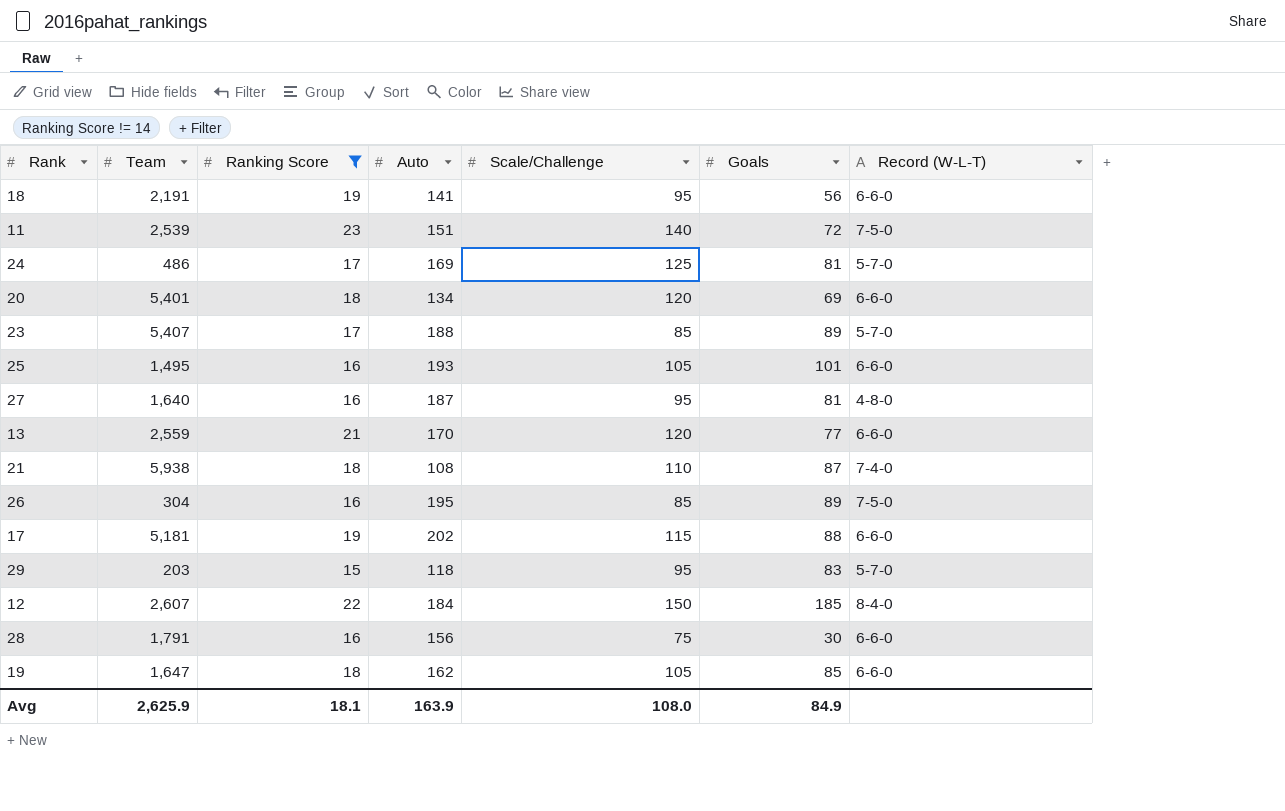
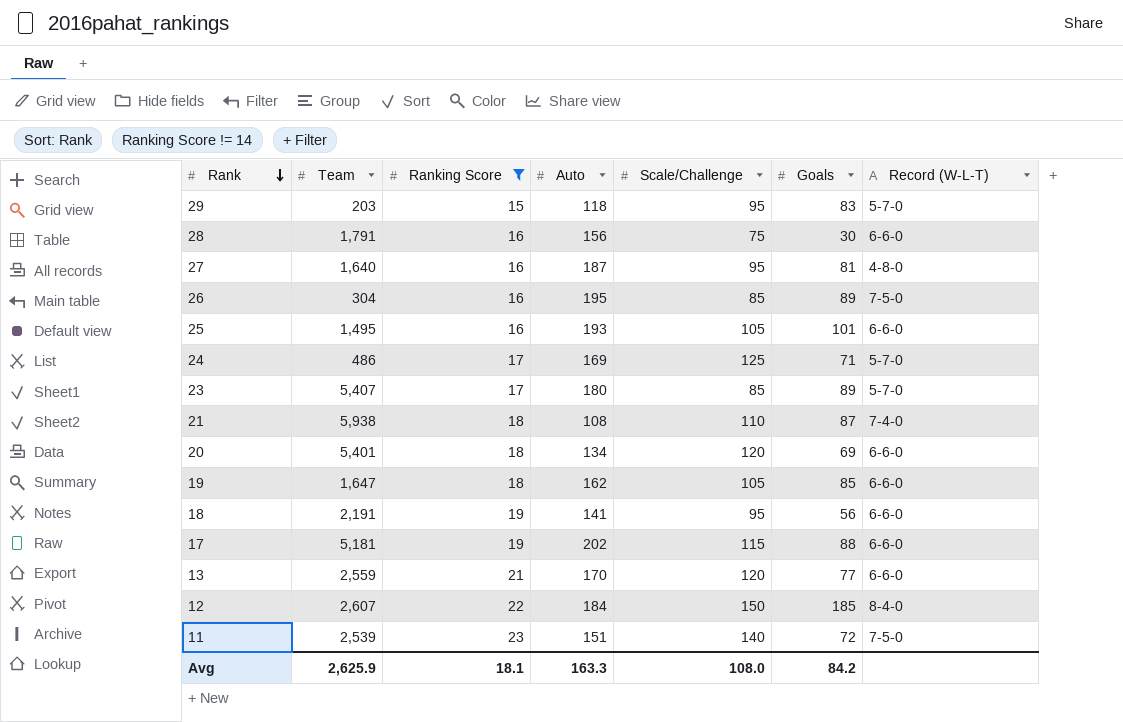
row order: none -> Rank descending
24 | Goals: 81 -> 71
23 | Auto: 188 -> 180
Avg | Auto: 163.9 -> 163.3
Avg | Goals: 84.9 -> 84.2

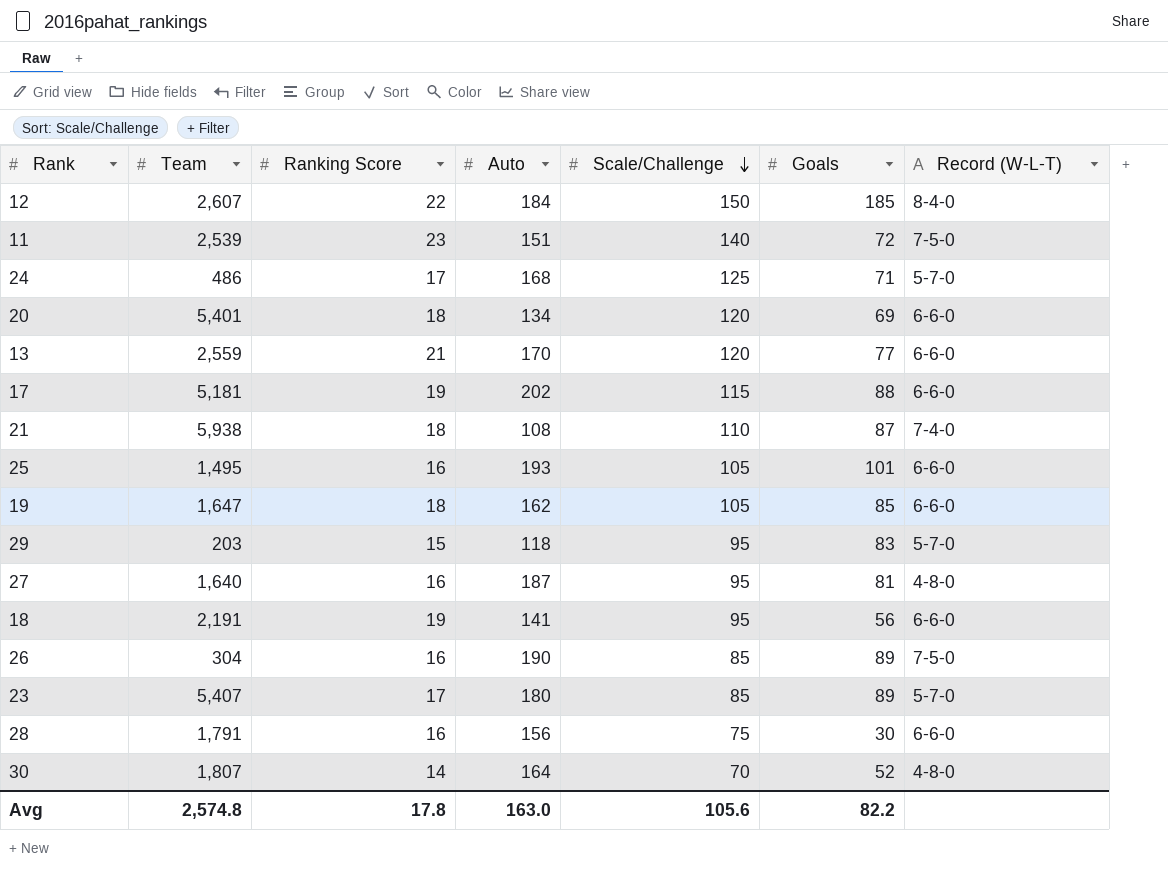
filter: Ranking Score != 14 -> none
row order: Rank descending -> Scale/Challenge descending
24 | Auto: 169 -> 168
26 | Auto: 195 -> 190
Avg | Team: 2,625.9 -> 2,574.8
Avg | Ranking Score: 18.1 -> 17.8
Avg | Auto: 163.3 -> 163.0
Avg | Scale/Challenge: 108.0 -> 105.6
Avg | Goals: 84.2 -> 82.2

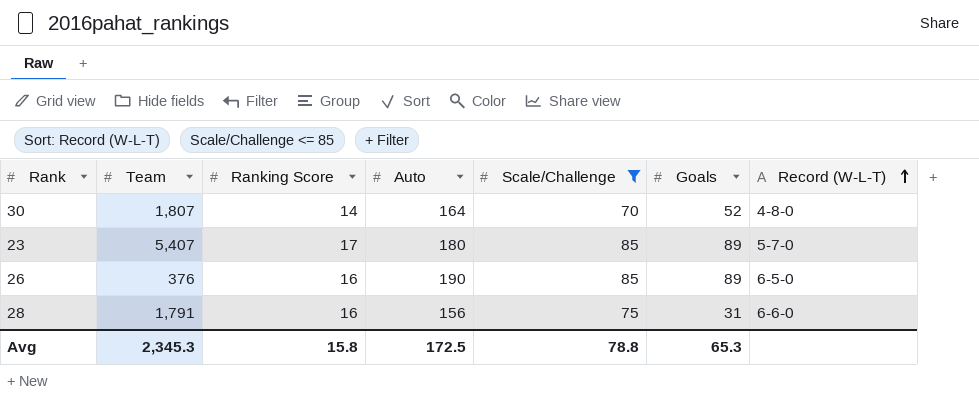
filter: none -> Scale/Challenge <= 85
row order: Scale/Challenge descending -> Record (W-L-T) ascending
26 | Team: 304 -> 376
26 | Record (W-L-T): 7-5-0 -> 6-5-0
28 | Goals: 30 -> 31
Avg | Team: 2,574.8 -> 2,345.3
Avg | Ranking Score: 17.8 -> 15.8
Avg | Auto: 163.0 -> 172.5
Avg | Scale/Challenge: 105.6 -> 78.8
Avg | Goals: 82.2 -> 65.3

